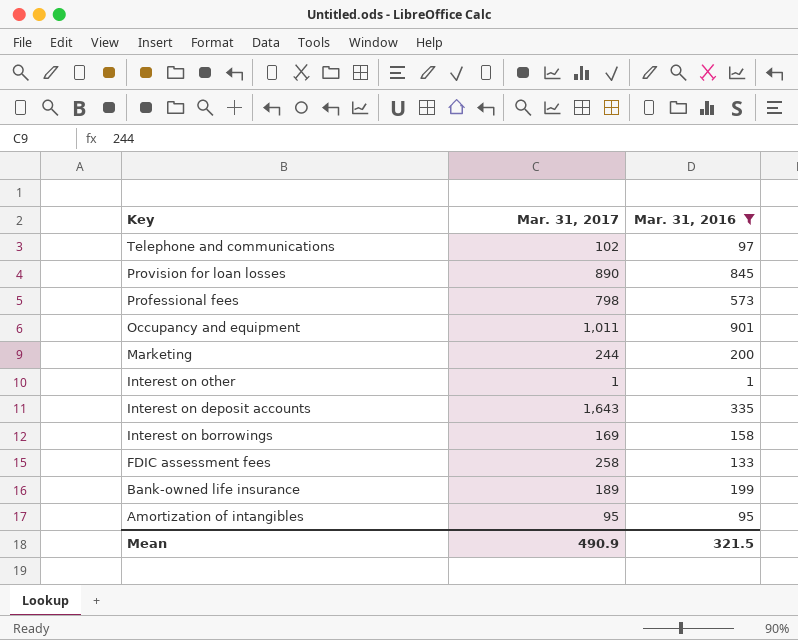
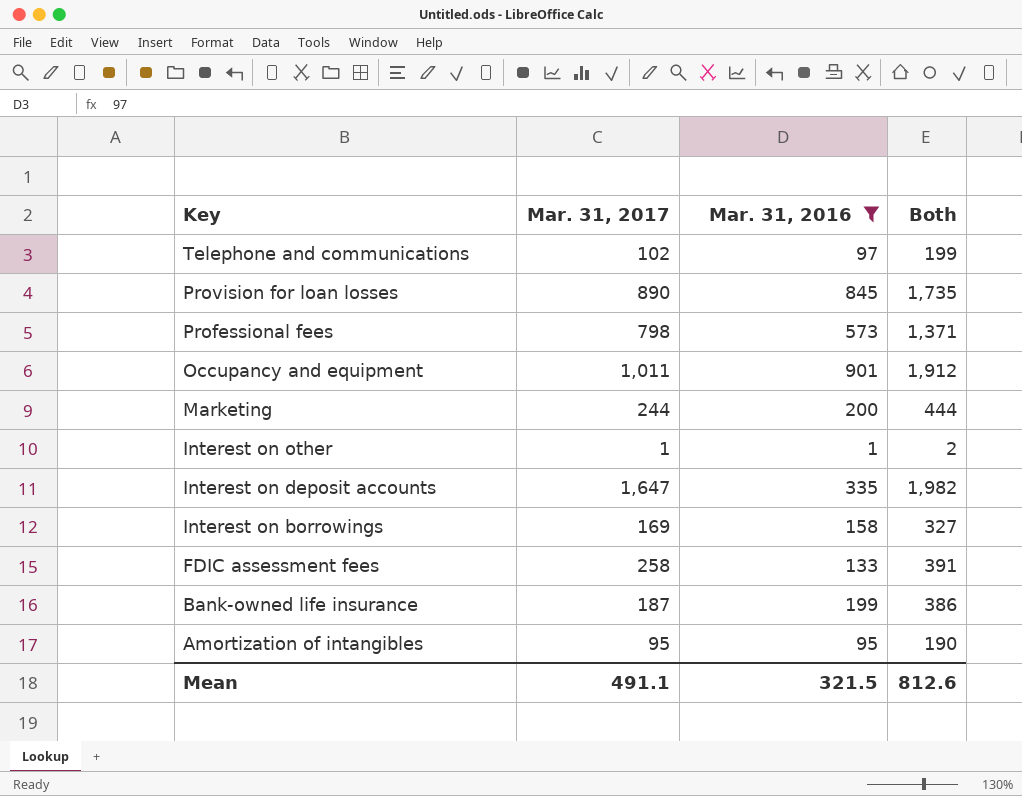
column Both | formula: none -> [Mar. 31, 2017] + [Mar. 31, 2016]
Interest on deposit accounts | Mar. 31, 2017: 1,643 -> 1,647
Bank-owned life insurance | Mar. 31, 2017: 189 -> 187
Mean | Mar. 31, 2017: 490.9 -> 491.1

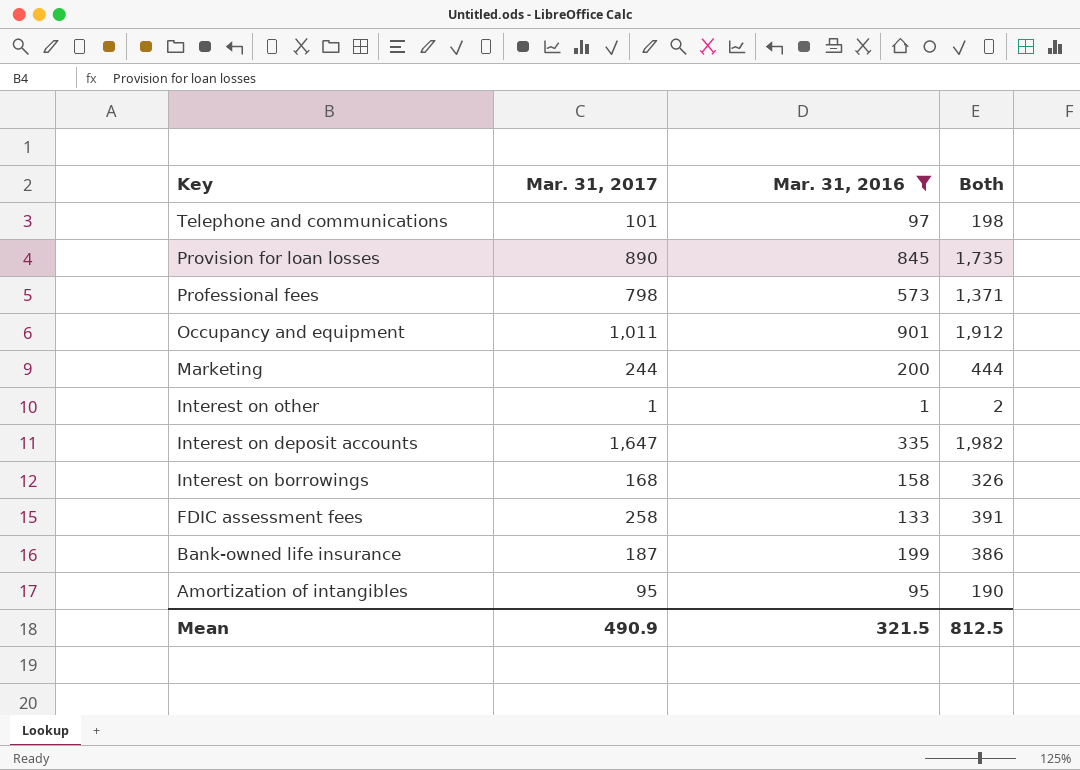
Telephone and communications | Mar. 31, 2017: 102 -> 101
Telephone and communications | Both: 199 -> 198
Interest on borrowings | Mar. 31, 2017: 169 -> 168
Interest on borrowings | Both: 327 -> 326
Mean | Mar. 31, 2017: 491.1 -> 490.9
Mean | Both: 812.6 -> 812.5

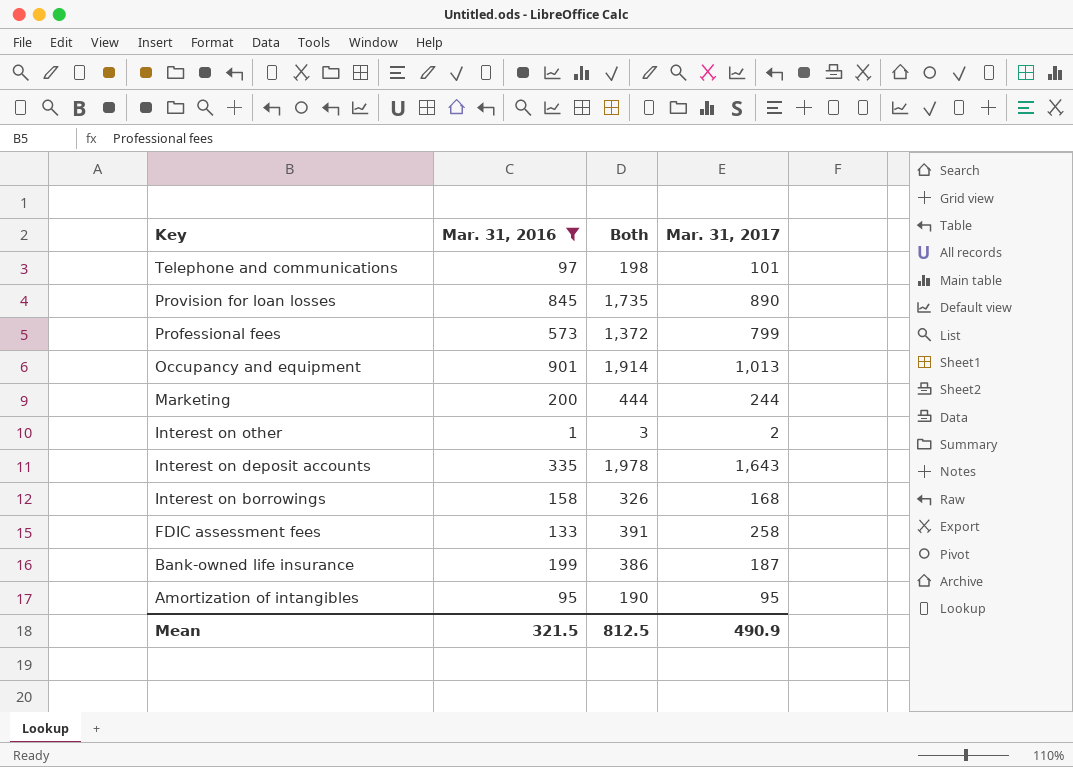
column Mar. 31, 2017 | position: 2 -> 4
Professional fees | Both: 1,371 -> 1,372
Professional fees | Mar. 31, 2017: 798 -> 799
Occupancy and equipment | Both: 1,912 -> 1,914
Occupancy and equipment | Mar. 31, 2017: 1,011 -> 1,013
Interest on other | Both: 2 -> 3
Interest on other | Mar. 31, 2017: 1 -> 2
Interest on deposit accounts | Both: 1,982 -> 1,978
Interest on deposit accounts | Mar. 31, 2017: 1,647 -> 1,643

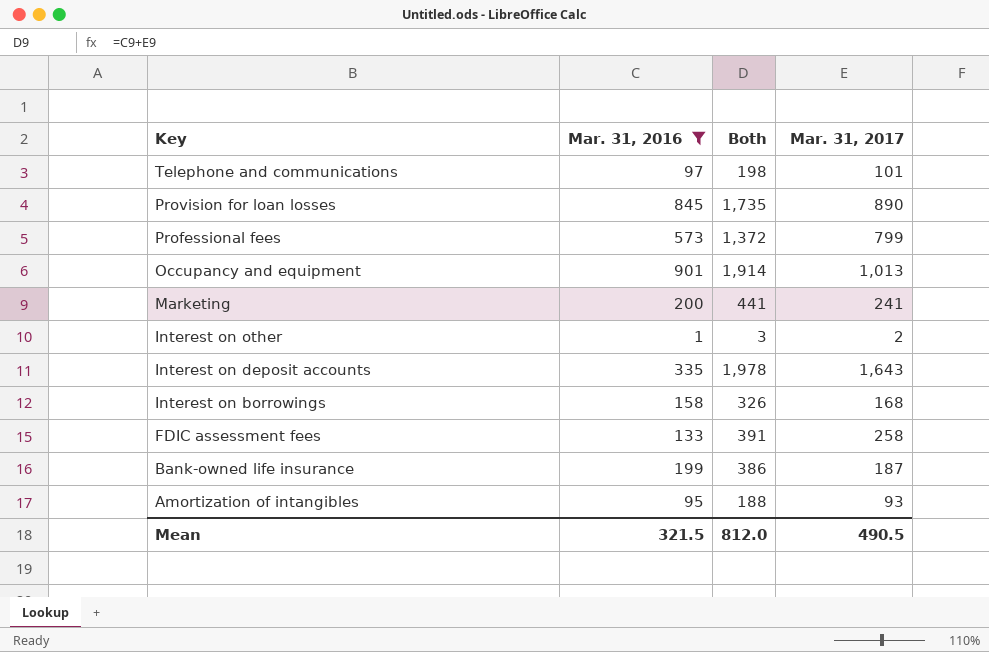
Marketing | Both: 444 -> 441
Marketing | Mar. 31, 2017: 244 -> 241
Amortization of intangibles | Both: 190 -> 188
Amortization of intangibles | Mar. 31, 2017: 95 -> 93
Mean | Both: 812.5 -> 812.0
Mean | Mar. 31, 2017: 490.9 -> 490.5

